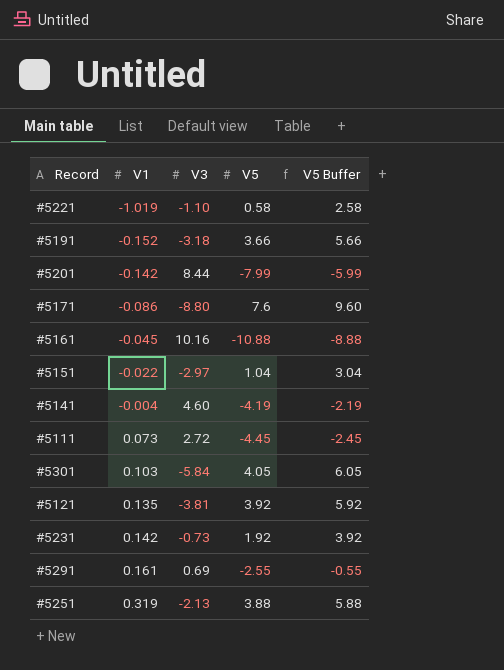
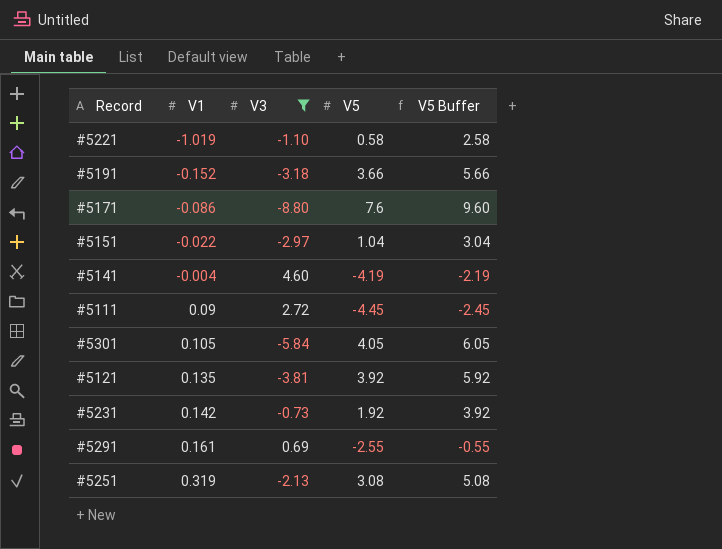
filter: none -> V3 <= 4.60
#5111 | V1: 0.073 -> 0.09
#5301 | V1: 0.103 -> 0.105
#5251 | V5: 3.88 -> 3.08
#5251 | V5 Buffer: 5.88 -> 5.08

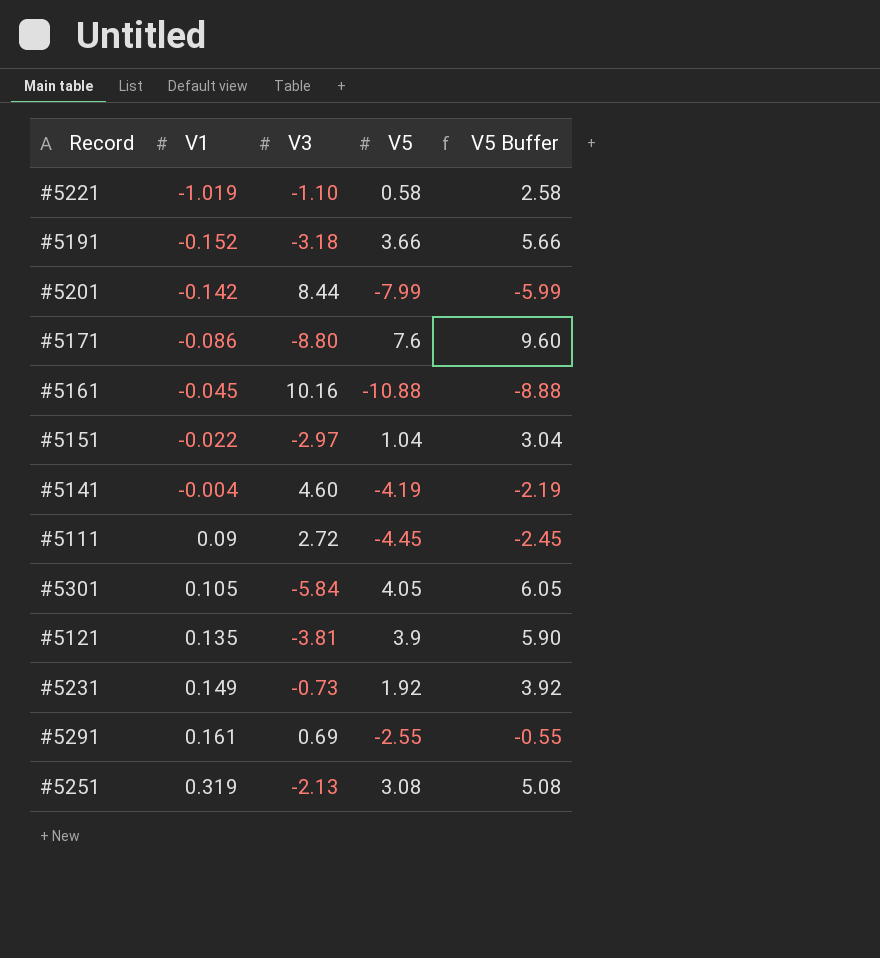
filter: V3 <= 4.60 -> none
#5121 | V5: 3.92 -> 3.9
#5121 | V5 Buffer: 5.92 -> 5.90
#5231 | V1: 0.142 -> 0.149

